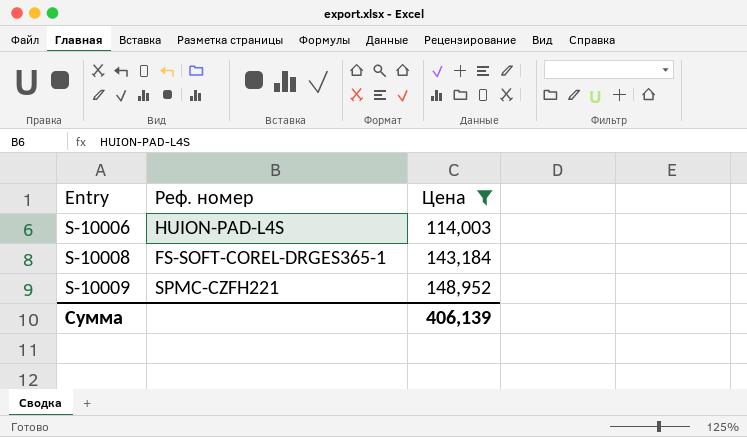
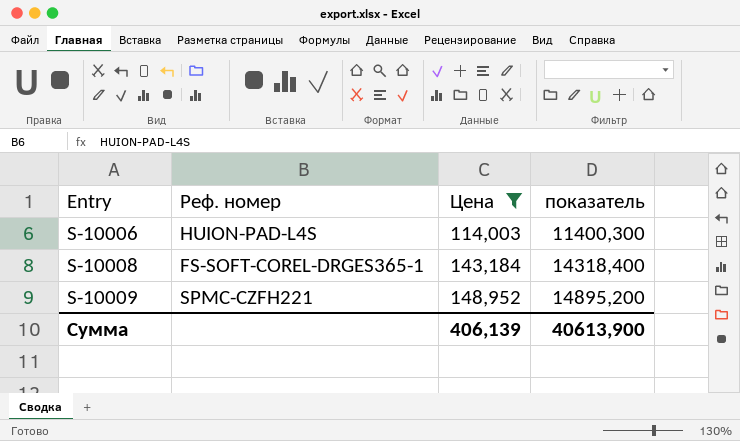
column показатель | formula: none -> [Цена] * 100

